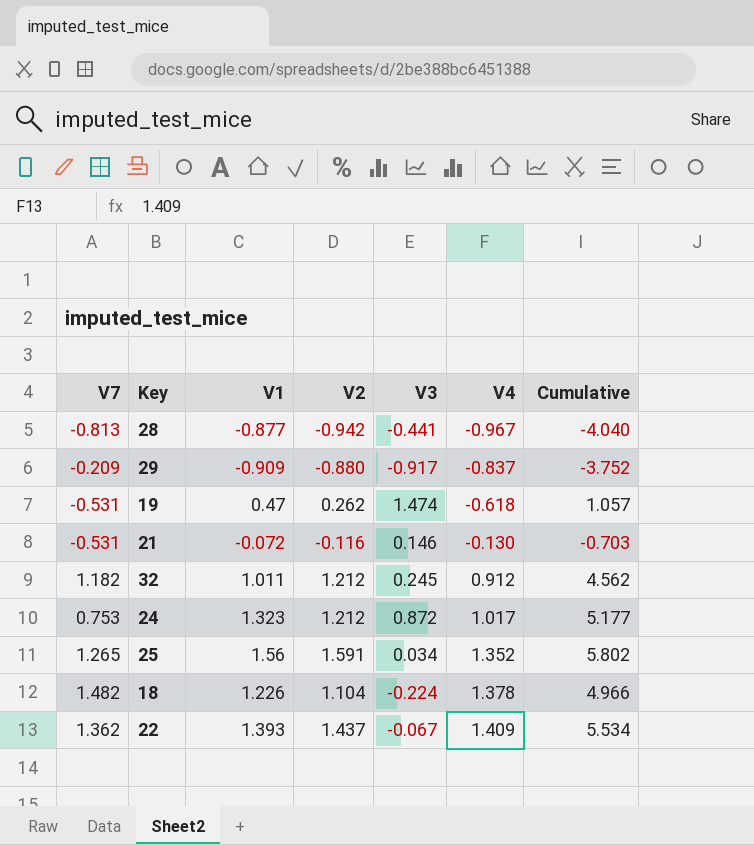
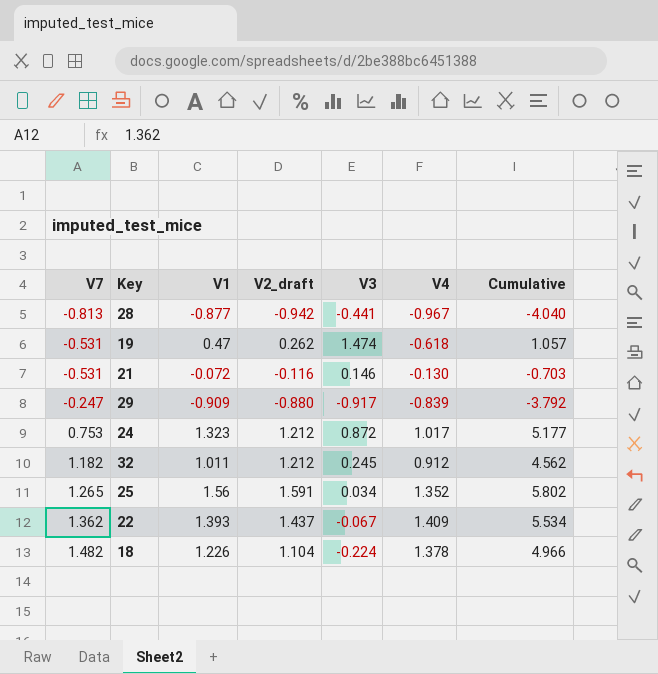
row order: V4 ascending -> V7 ascending
column name: V2 -> V2_draft
29 | V7: -0.209 -> -0.247
29 | V4: -0.837 -> -0.839
29 | Cumulative: -3.752 -> -3.792

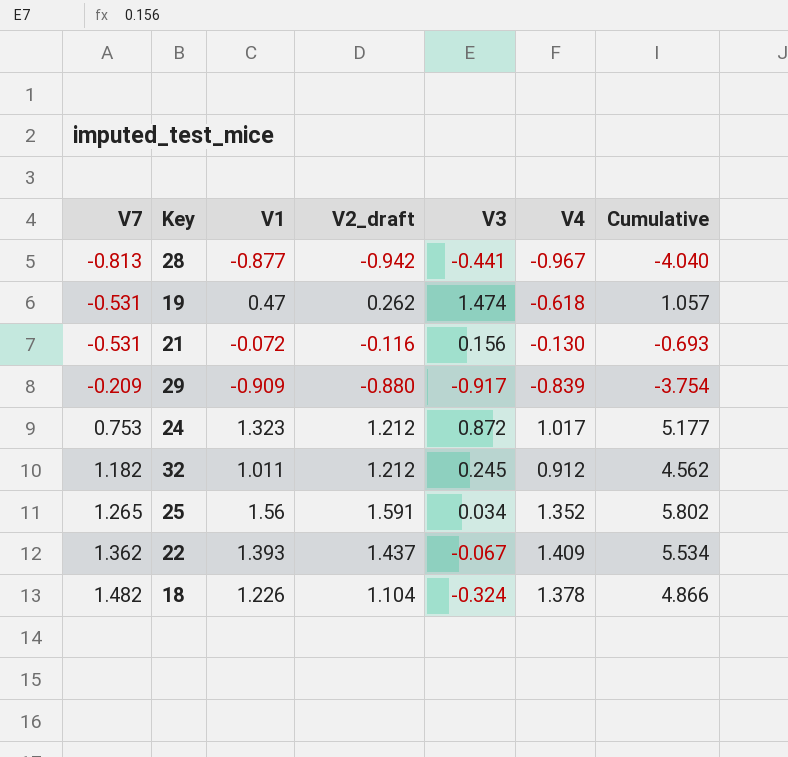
21 | V3: 0.146 -> 0.156
21 | Cumulative: -0.703 -> -0.693
29 | V7: -0.247 -> -0.209
29 | Cumulative: -3.792 -> -3.754
18 | V3: -0.224 -> -0.324
18 | Cumulative: 4.966 -> 4.866

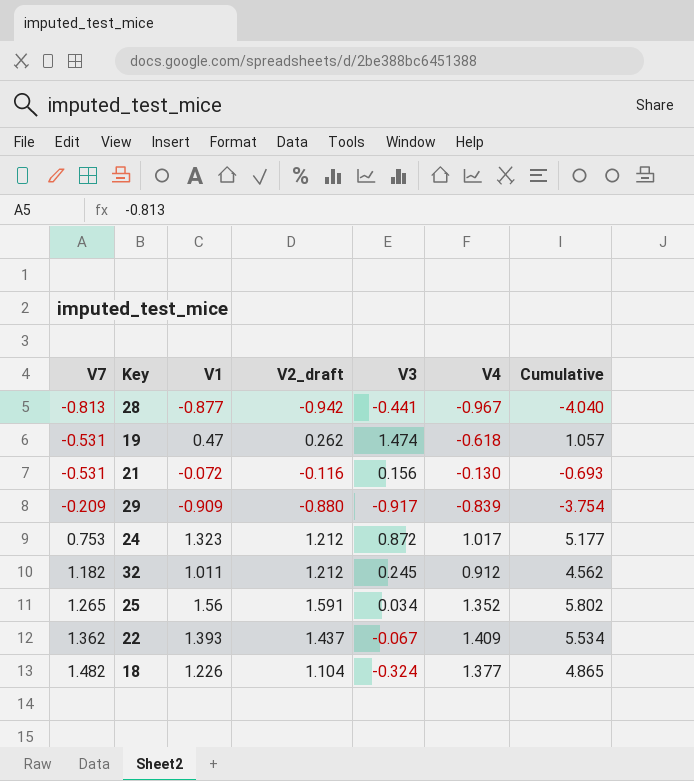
18 | V4: 1.378 -> 1.377
18 | Cumulative: 4.866 -> 4.865

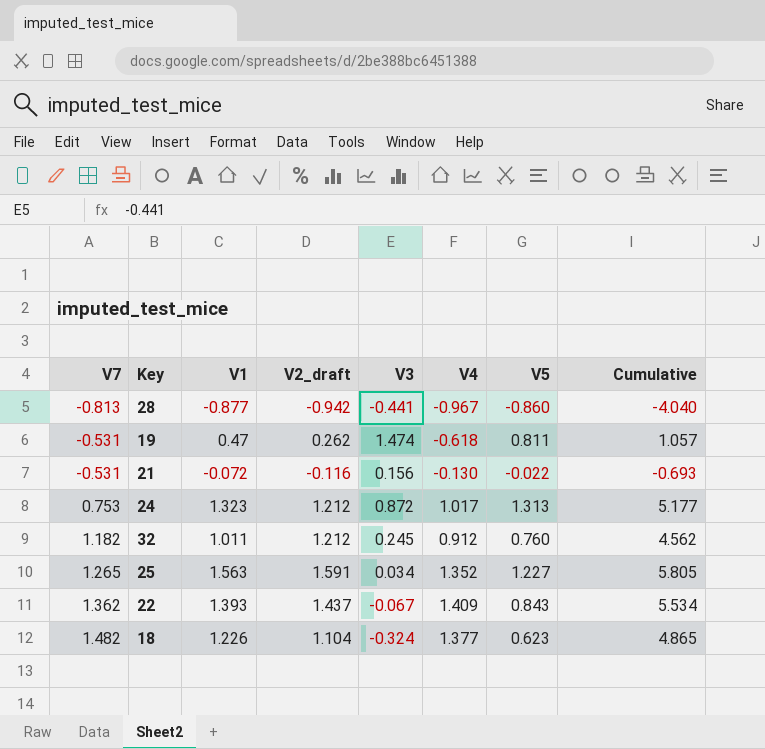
column V5 | position: none -> 7
row 29: -0.209 | -0.909 | -0.880 | -0.917 | -0.839 | -3.754 -> none
25 | V1: 1.56 -> 1.563
25 | Cumulative: 5.802 -> 5.805

